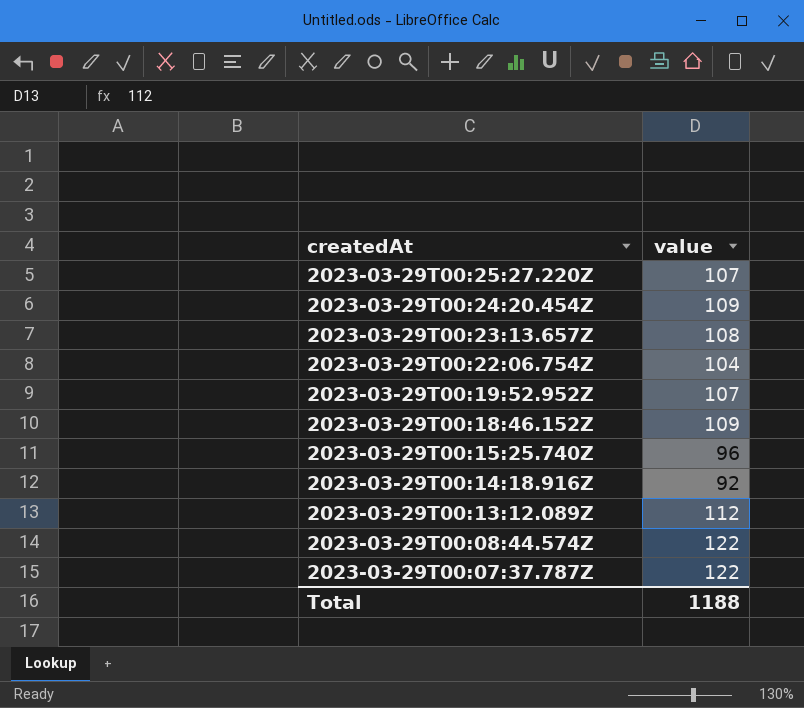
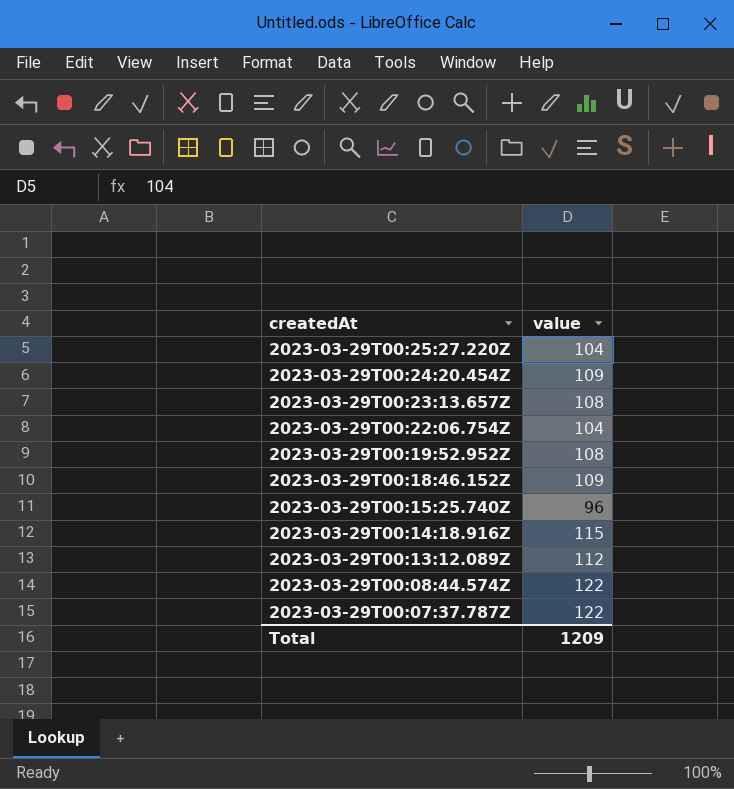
2023-03-29T00:25:27.220Z | value: 107 -> 104
2023-03-29T00:19:52.952Z | value: 107 -> 108
2023-03-29T00:14:18.916Z | value: 92 -> 115
Total | value: 1188 -> 1209

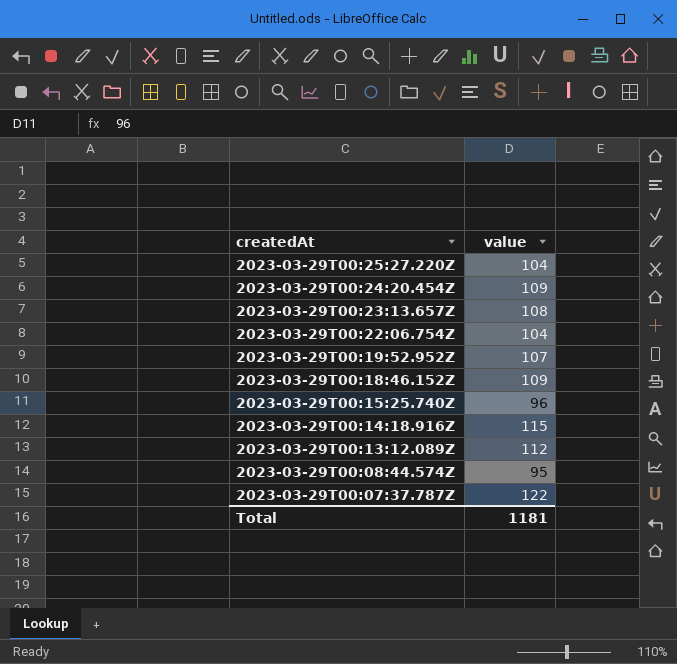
2023-03-29T00:19:52.952Z | value: 108 -> 107
2023-03-29T00:08:44.574Z | value: 122 -> 95
Total | value: 1209 -> 1181

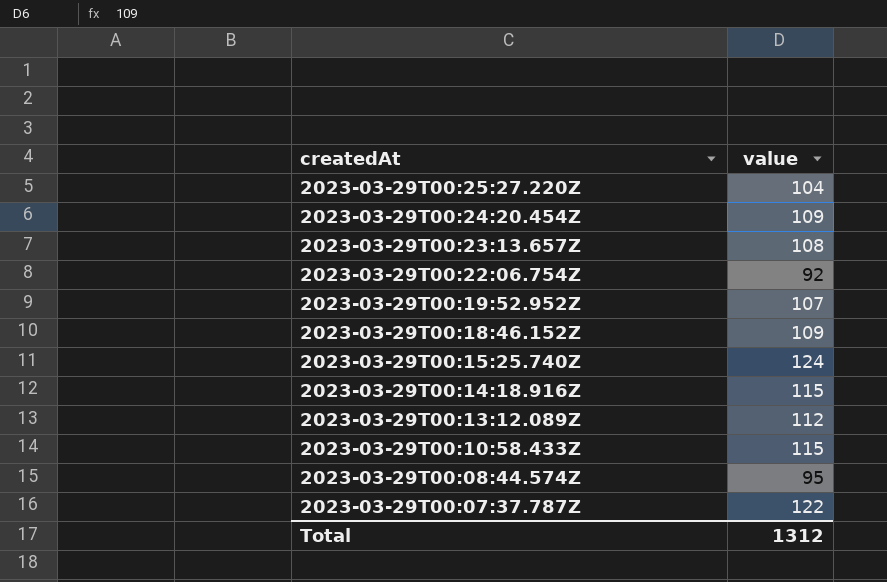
2023-03-29T00:22:06.754Z | value: 104 -> 92
2023-03-29T00:15:25.740Z | value: 96 -> 124
row 2023-03-29T00:10:58.433Z: none -> 115
Total | value: 1181 -> 1312

